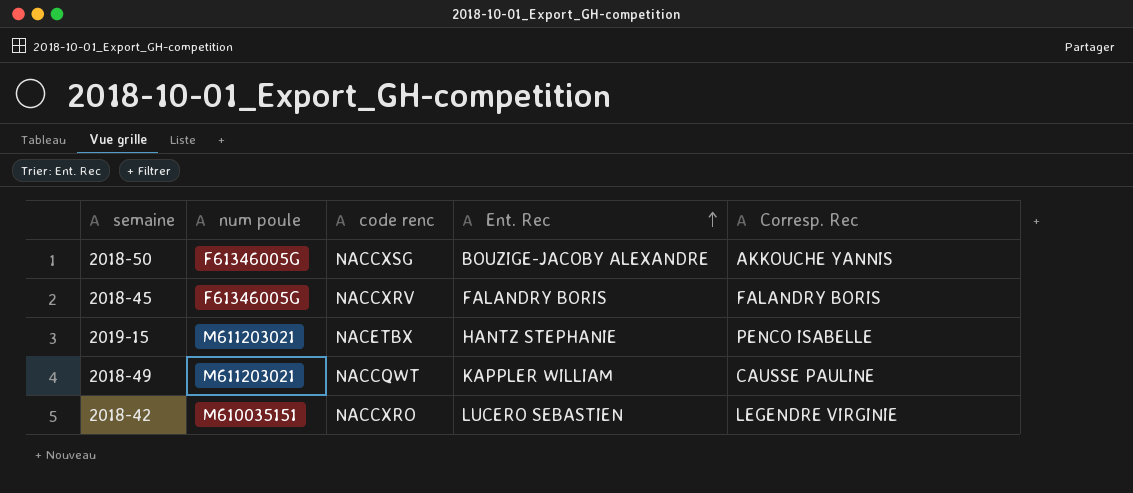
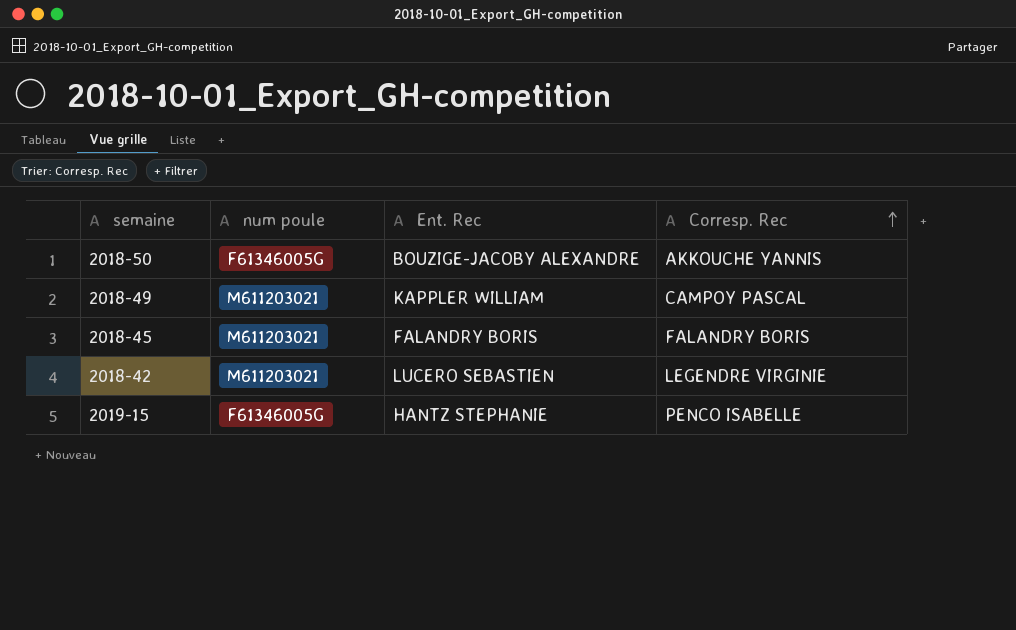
row order: Ent. Rec ascending -> Corresp. Rec ascending
column code renc | position: 3 -> none
2018-49 | Corresp. Rec: CAUSSE PAULINE -> CAMPOY PASCAL
2018-45 | num poule: F61346005G -> M611203021
2018-42 | num poule: M610035151 -> M611203021
2019-15 | num poule: M611203021 -> F61346005G

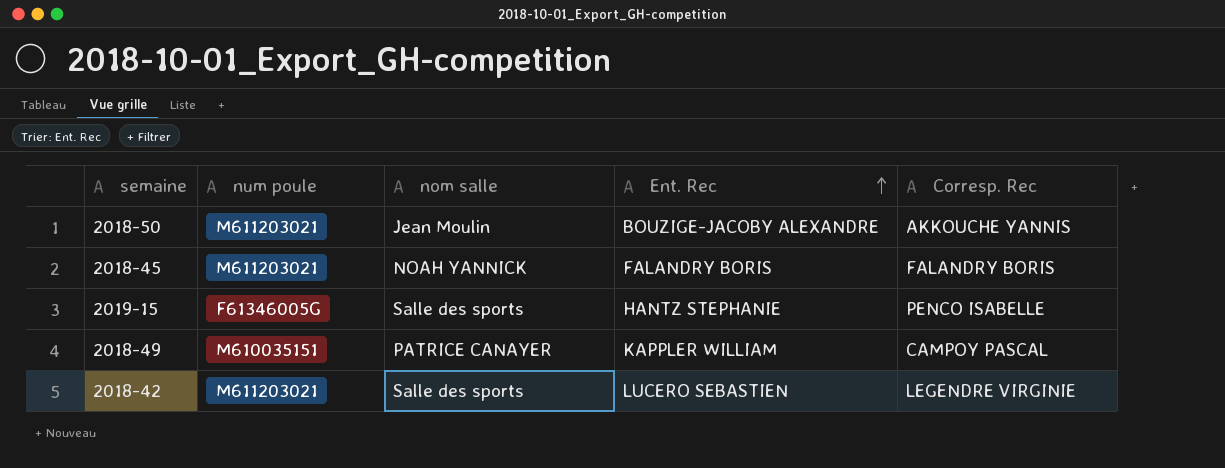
row order: Corresp. Rec ascending -> Ent. Rec ascending
column nom salle | position: none -> 3
2018-50 | num poule: F61346005G -> M611203021
2018-49 | num poule: M611203021 -> M610035151

